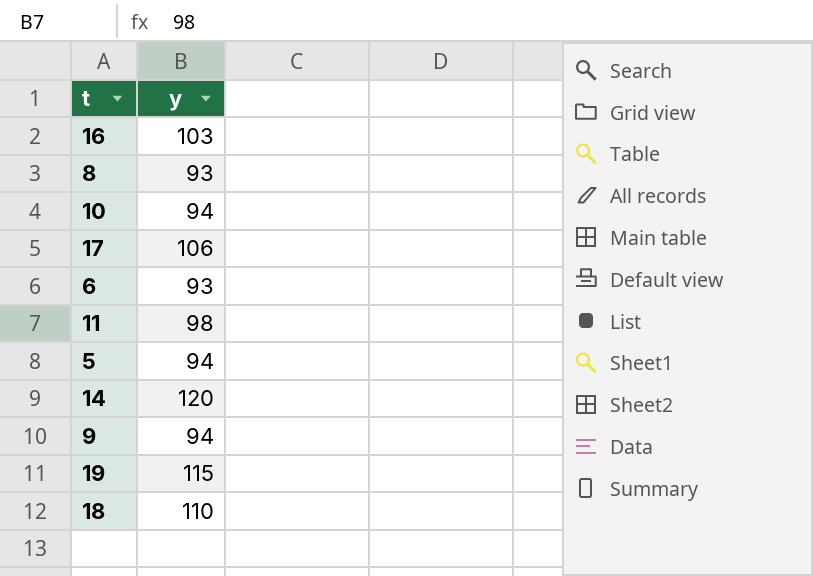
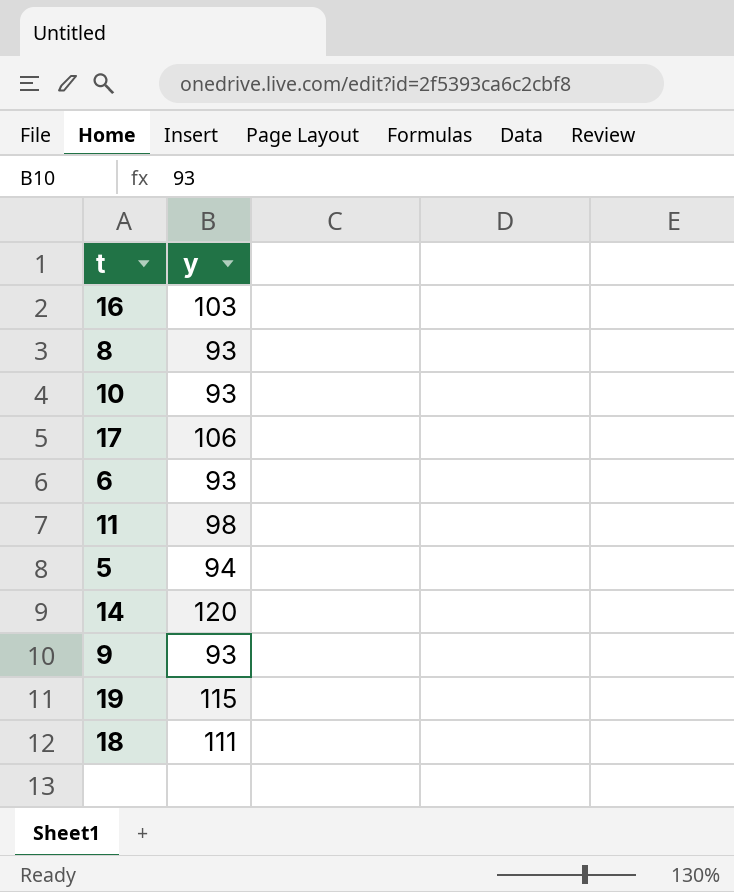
10 | y: 94 -> 93
9 | y: 94 -> 93
18 | y: 110 -> 111

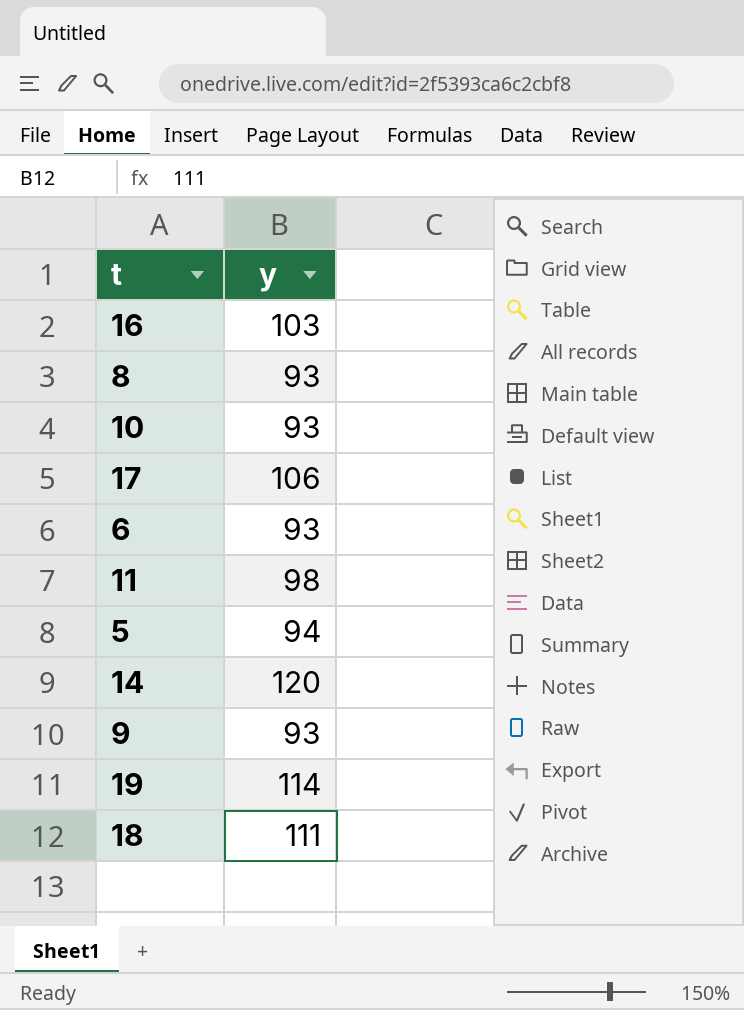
19 | y: 115 -> 114

